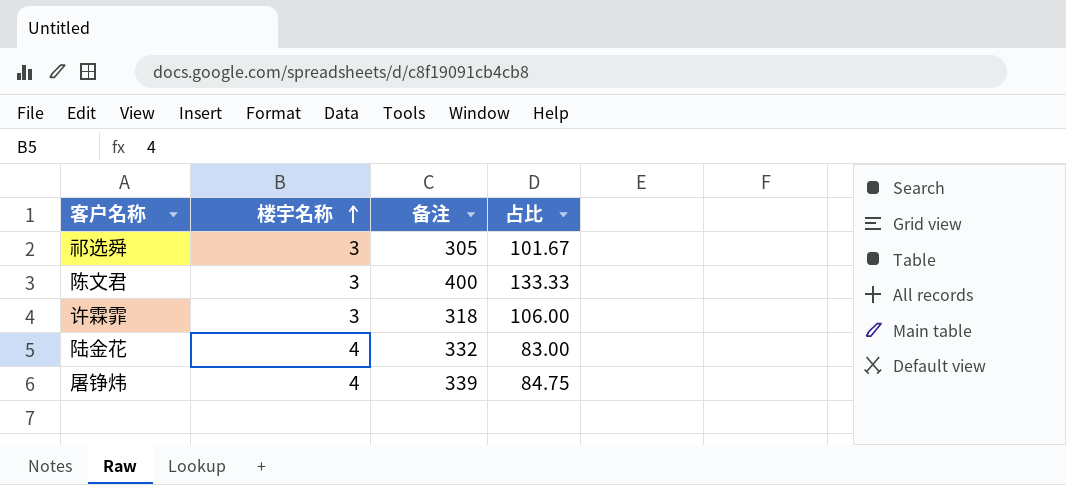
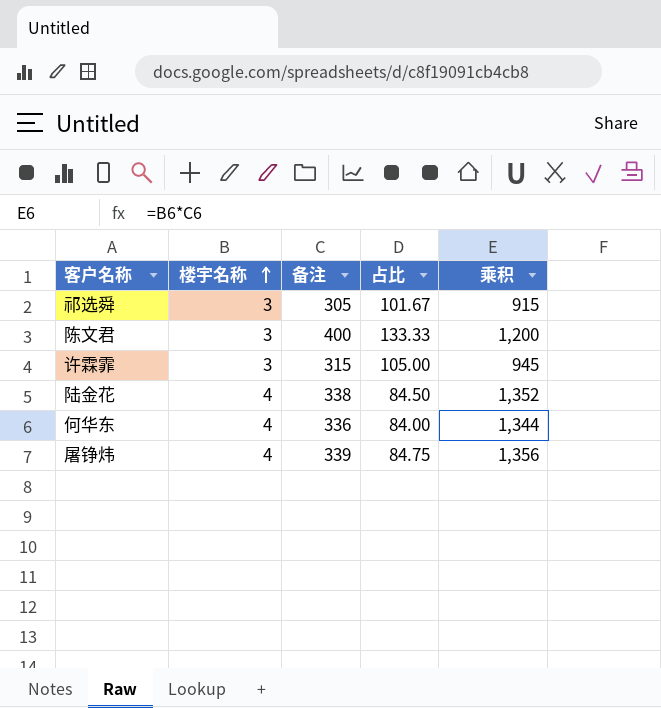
column 乘积 | formula: none -> [楼宇名称] * [备注]
许霖霏 | 备注: 318 -> 315
许霖霏 | 占比: 106.00 -> 105.00
陆金花 | 备注: 332 -> 338
陆金花 | 占比: 83.00 -> 84.50
row 何华东: none -> 4 | 336 | 84.00 | 1,344

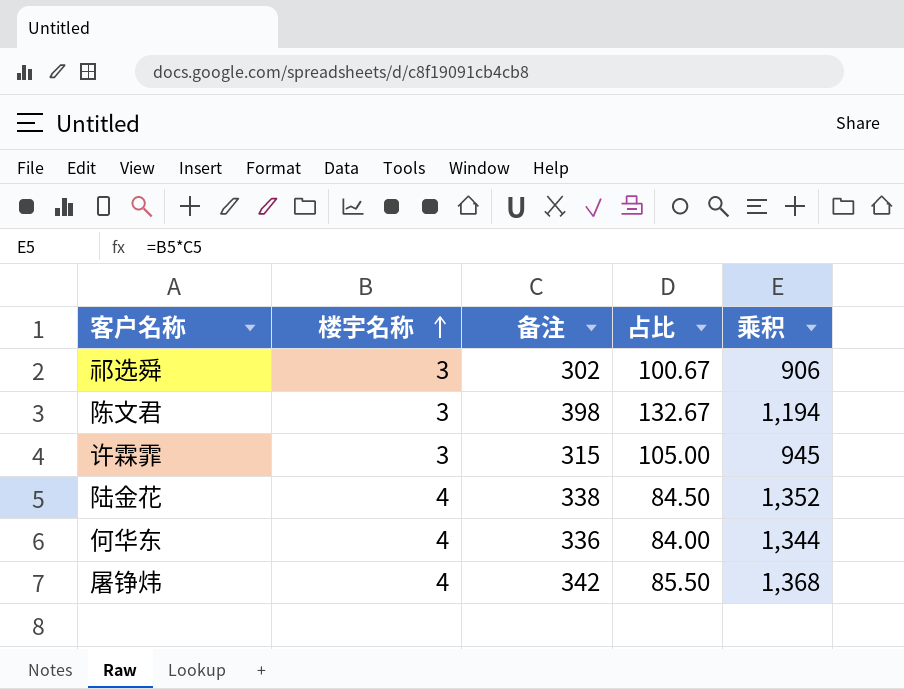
祁选舜 | 备注: 305 -> 302
祁选舜 | 占比: 101.67 -> 100.67
祁选舜 | 乘积: 915 -> 906
陈文君 | 备注: 400 -> 398
陈文君 | 占比: 133.33 -> 132.67
陈文君 | 乘积: 1,200 -> 1,194
屠铮炜 | 备注: 339 -> 342
屠铮炜 | 占比: 84.75 -> 85.50
屠铮炜 | 乘积: 1,356 -> 1,368

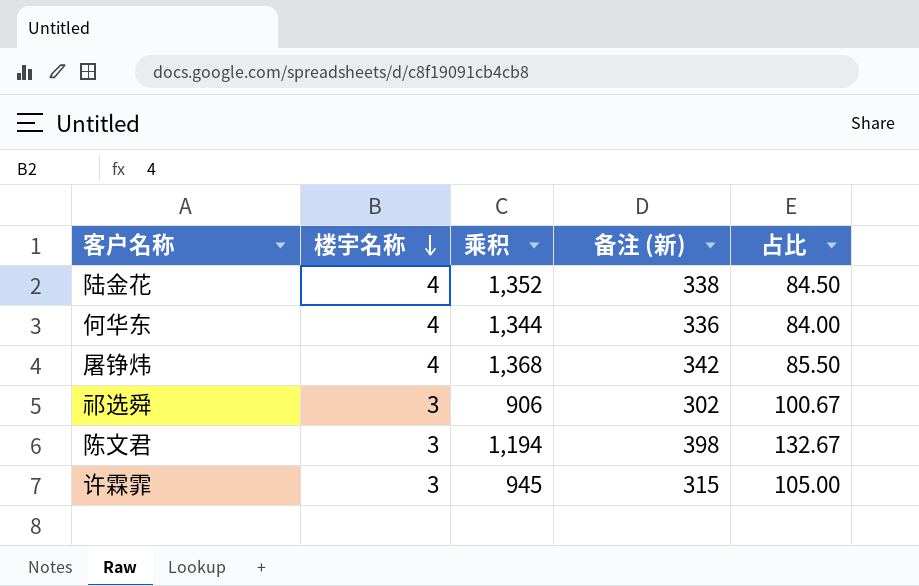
row order: 楼宇名称 ascending -> 楼宇名称 descending
column 乘积 | position: 5 -> 3
column name: 备注 -> 备注 (新)

